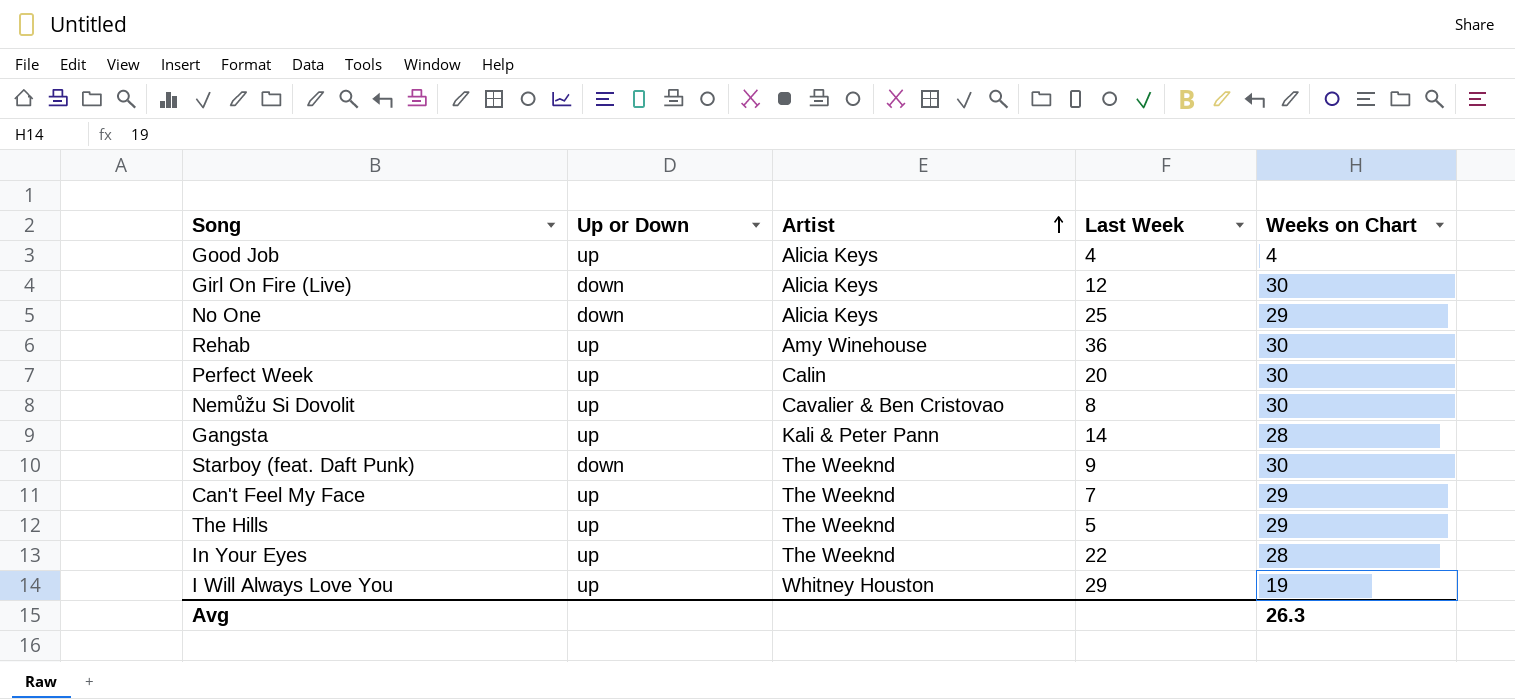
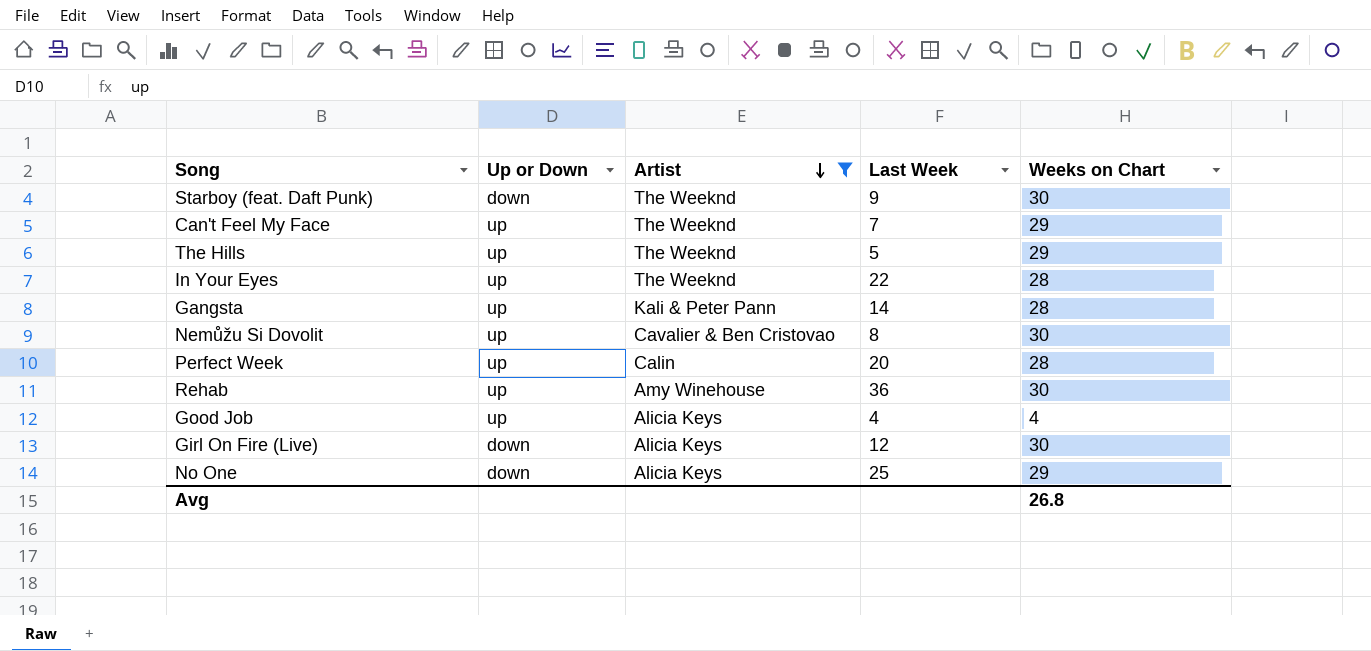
filter: none -> Artist != Whitney Houston
row order: Artist ascending -> Artist descending
Perfect Week | Weeks on Chart: 30 -> 28
Avg | Weeks on Chart: 26.3 -> 26.8

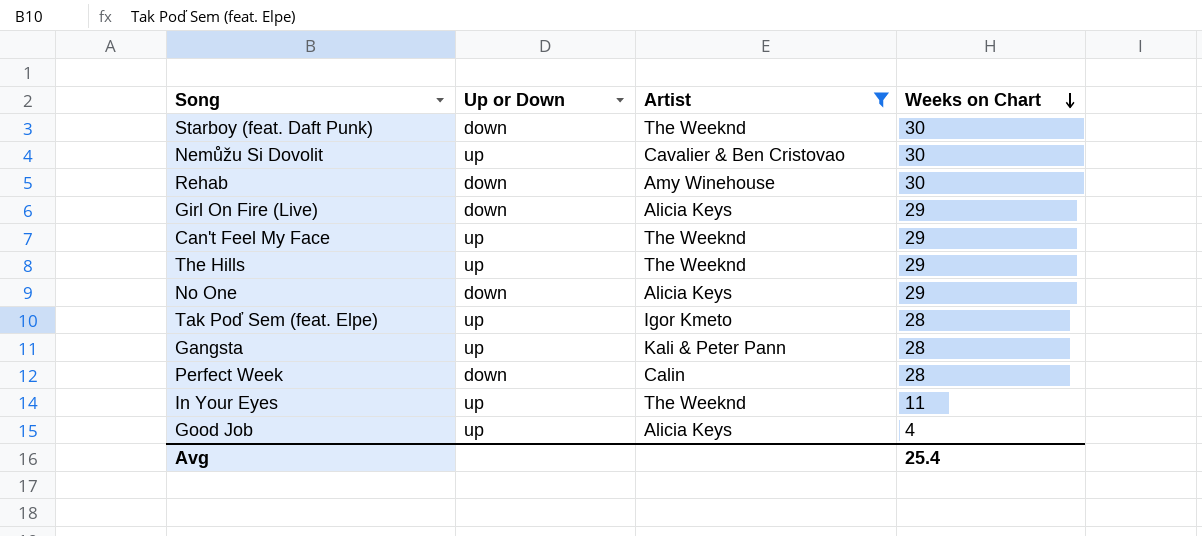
row order: Artist descending -> Weeks on Chart descending
column Last Week | position: 4 -> none
Rehab | Up or Down: up -> down
Girl On Fire (Live) | Weeks on Chart: 30 -> 29
row Tak Poď Sem (feat. Elpe): none -> up | Igor Kmeto | 28
Perfect Week | Up or Down: up -> down
In Your Eyes | Weeks on Chart: 28 -> 11
Avg | Weeks on Chart: 26.8 -> 25.4

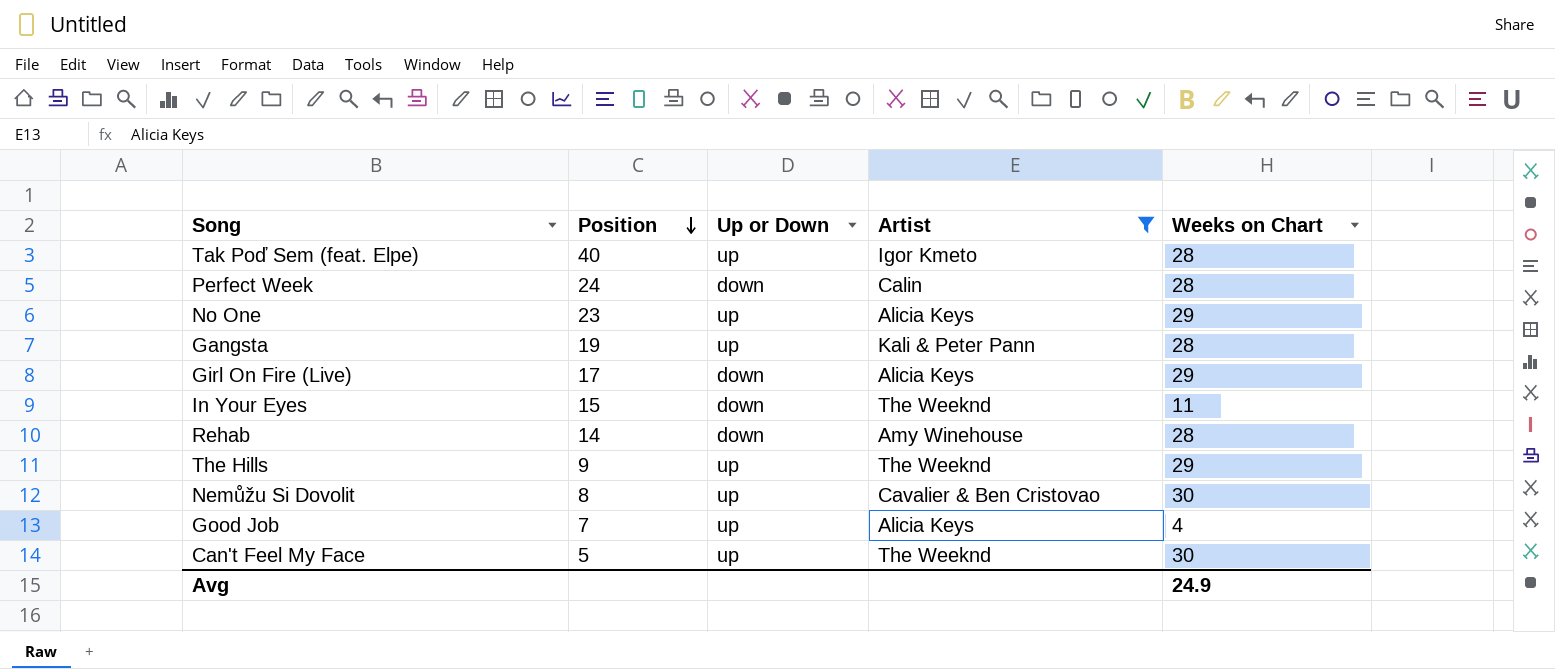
row order: Weeks on Chart descending -> Position descending
column Position | position: none -> 2
row Starboy (feat. Daft Punk): down | The Weeknd | 30 -> none
No One | Up or Down: down -> up
In Your Eyes | Up or Down: up -> down
Rehab | Weeks on Chart: 30 -> 28
Can't Feel My Face | Weeks on Chart: 29 -> 30
Avg | Weeks on Chart: 25.4 -> 24.9

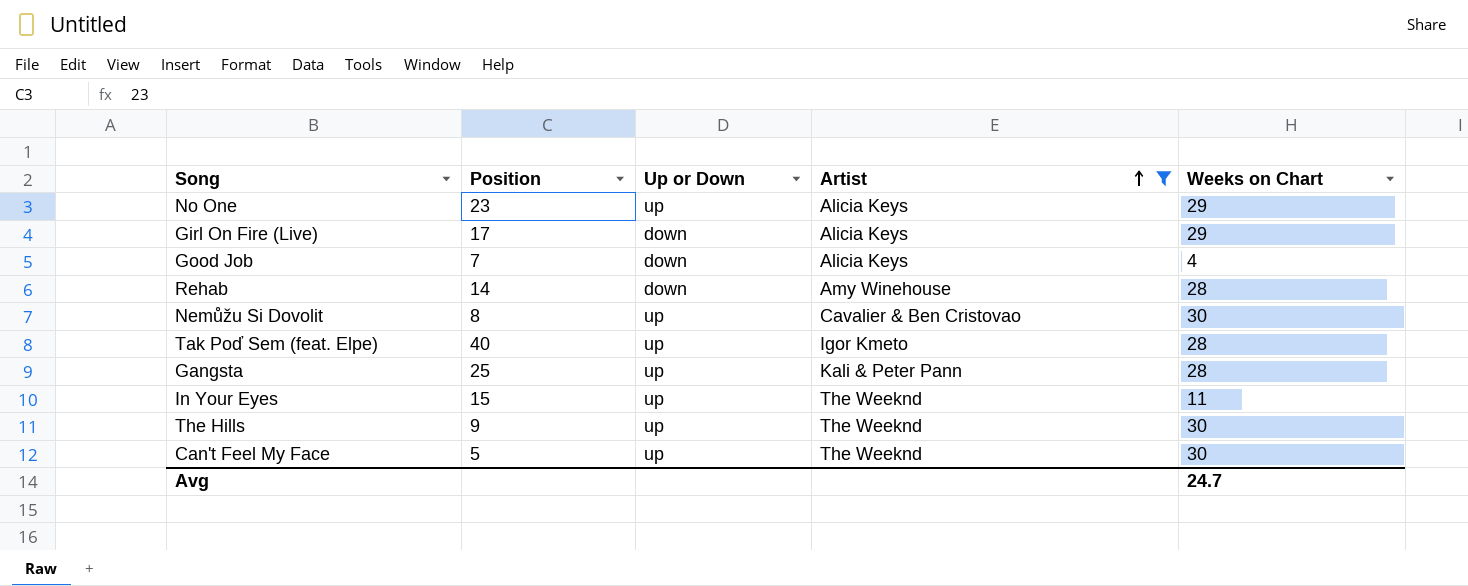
row order: Position descending -> Artist ascending
row Perfect Week: 24 | down | Calin | 28 -> none
Good Job | Up or Down: up -> down
Gangsta | Position: 19 -> 25
In Your Eyes | Up or Down: down -> up
The Hills | Weeks on Chart: 29 -> 30
Avg | Weeks on Chart: 24.9 -> 24.7

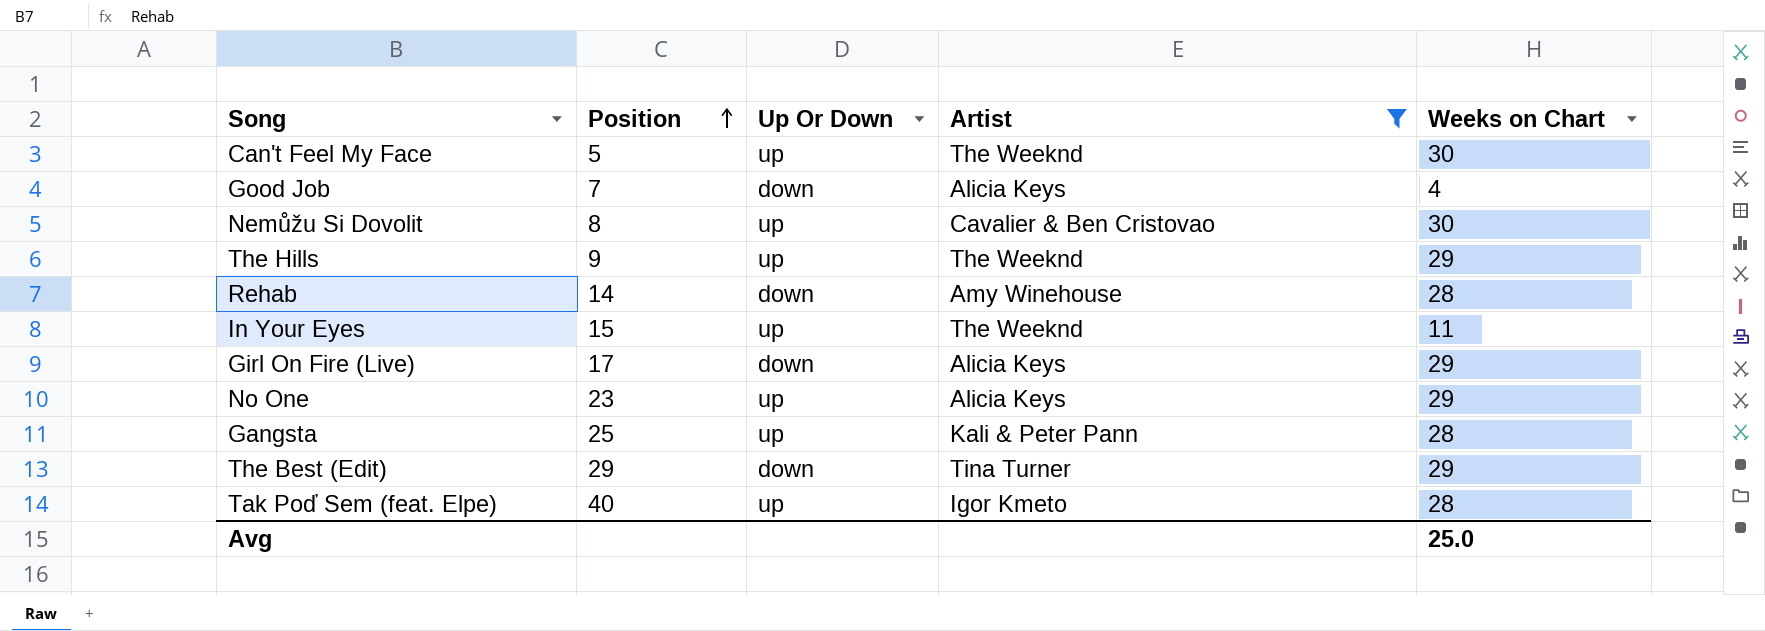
row order: Artist ascending -> Position ascending
column name: Up or Down -> Up Or Down
The Hills | Weeks on Chart: 30 -> 29
row The Best (Edit): none -> 29 | down | Tina Turner | 29
Avg | Weeks on Chart: 24.7 -> 25.0

